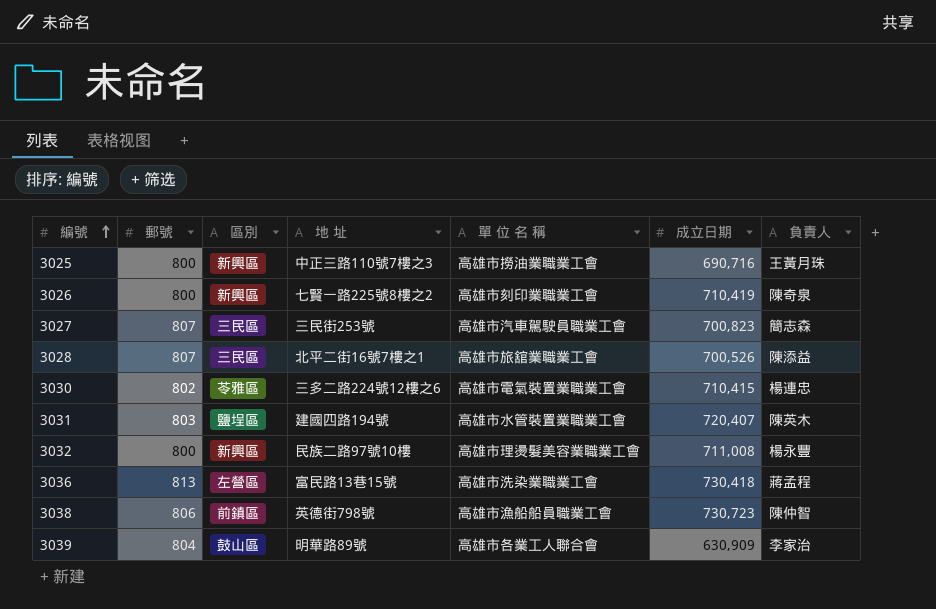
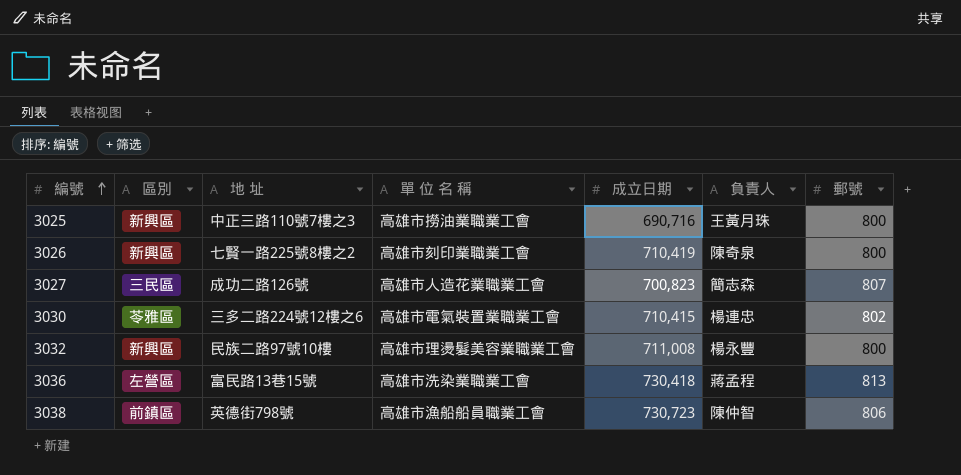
column 郵號 | position: 2 -> 7
row 3028: 807 | 三民區 | 北平二街16號7樓之1 | 高雄市旅舘業職業工會 | 700,526 | 陳添益 -> none
row 3031: 803 | 鹽埕區 | 建國四路194號 | 高雄市水管裝置業職業工會 | 720,407 | 陳英木 -> none
row 3039: 804 | 鼓山區 | 明華路89號 | 高雄市各業工人聯合會 | 630,909 | 李家治 -> none
3027 | 地 址: 三民街253號 -> 成功二路126號
3027 | 單 位 名 稱: 高雄市汽車駕駛員職業工會 -> 高雄市人造花業職業工會

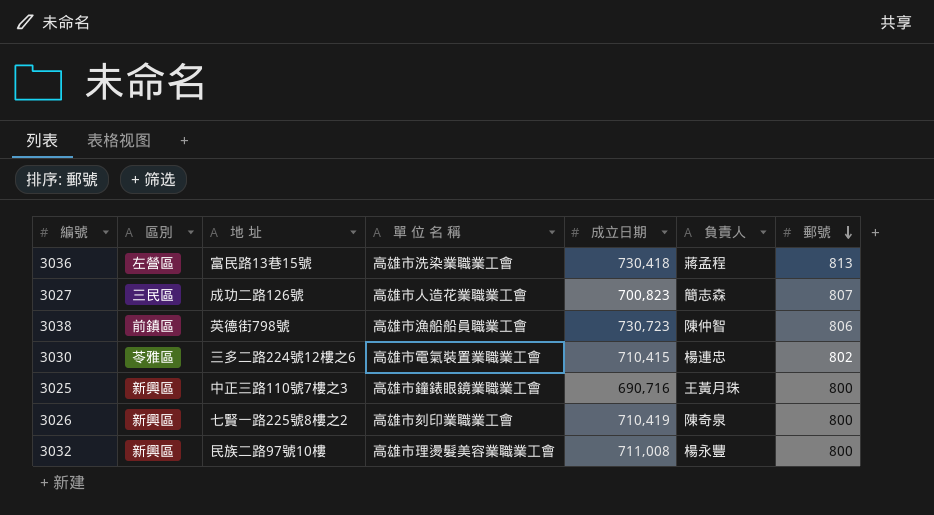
row order: 編號 ascending -> 郵號 descending
3025 | 單 位 名 稱: 高雄市撈油業職業工會 -> 高雄市鐘錶眼鏡業職業工會

